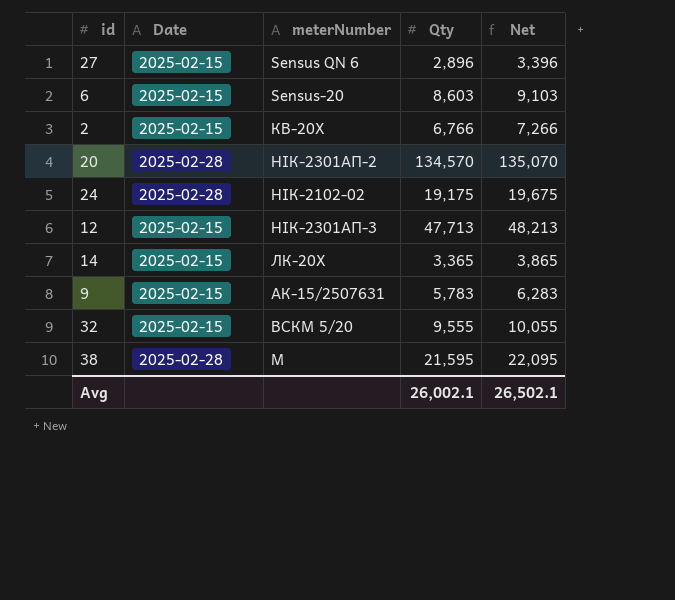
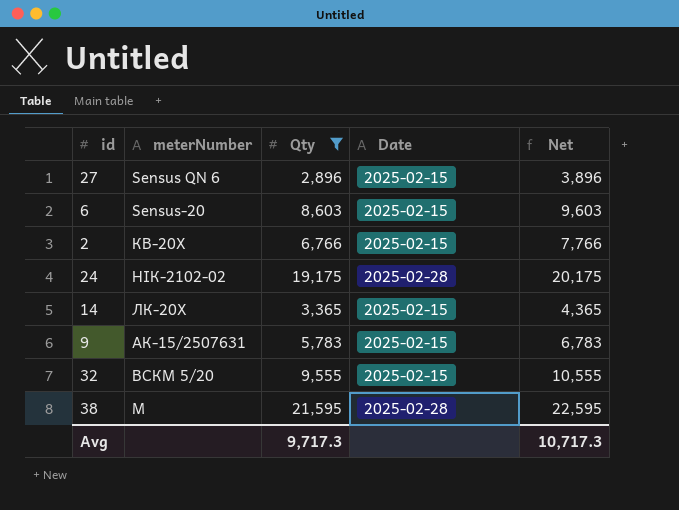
filter: none -> Qty <= 21,595
column Date | position: 2 -> 4
column Net | formula: [Qty] + 500 -> [Qty] + 1000
Avg | Qty: 26,002.1 -> 9,717.3
Avg | Net: 26,502.1 -> 10,717.3

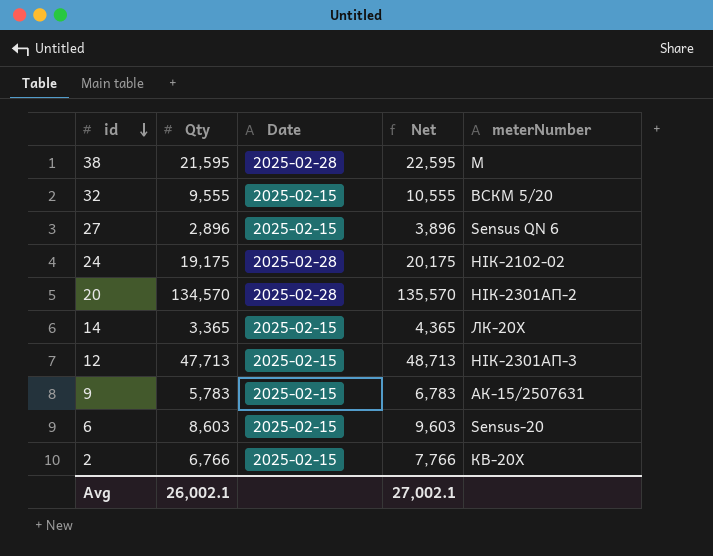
filter: Qty <= 21,595 -> none
row order: none -> id descending
column meterNumber | position: 2 -> 5
Avg | Qty: 9,717.3 -> 26,002.1
Avg | Net: 10,717.3 -> 27,002.1

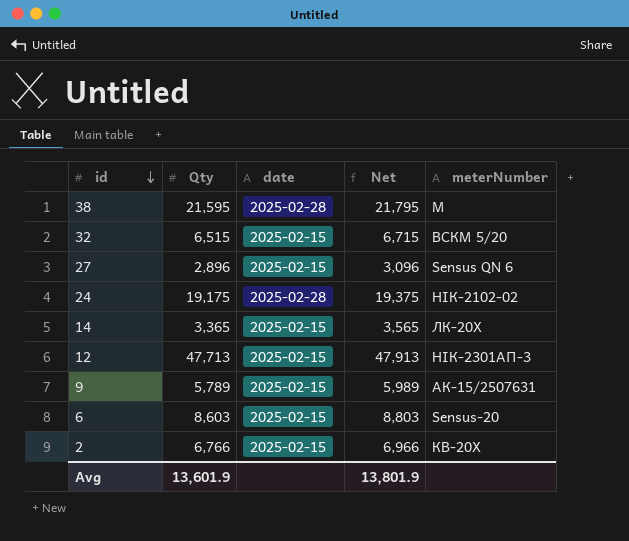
column name: Date -> date
column Net | formula: [Qty] + 1000 -> [Qty] + 200
row 20: 134,570 | 2025-02-28 | 135,570 | НІК-2301АП-2 -> none
32 | Qty: 9,555 -> 6,515
9 | Qty: 5,783 -> 5,789
Avg | Qty: 26,002.1 -> 13,601.9
Avg | Net: 27,002.1 -> 13,801.9

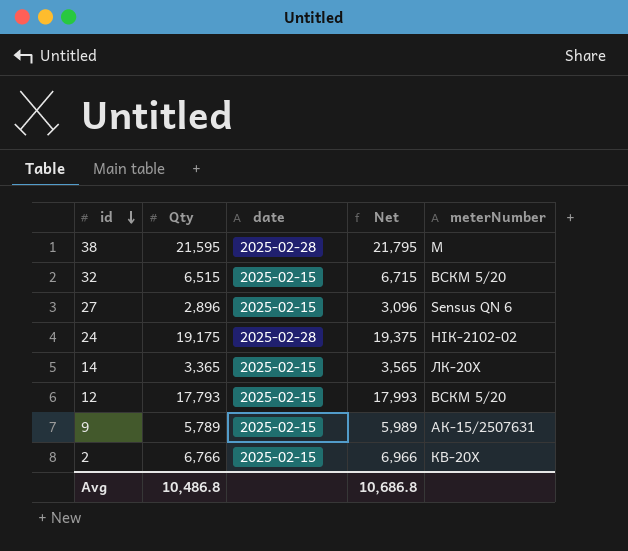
row 6: 8,603 | 2025-02-15 | 8,803 | Sensus-20 -> none
12 | Qty: 47,713 -> 17,793
12 | Net: 47,913 -> 17,993
12 | meterNumber: НІК-2301АП-3 -> ВСКМ 5/20
Avg | Qty: 13,601.9 -> 10,486.8
Avg | Net: 13,801.9 -> 10,686.8

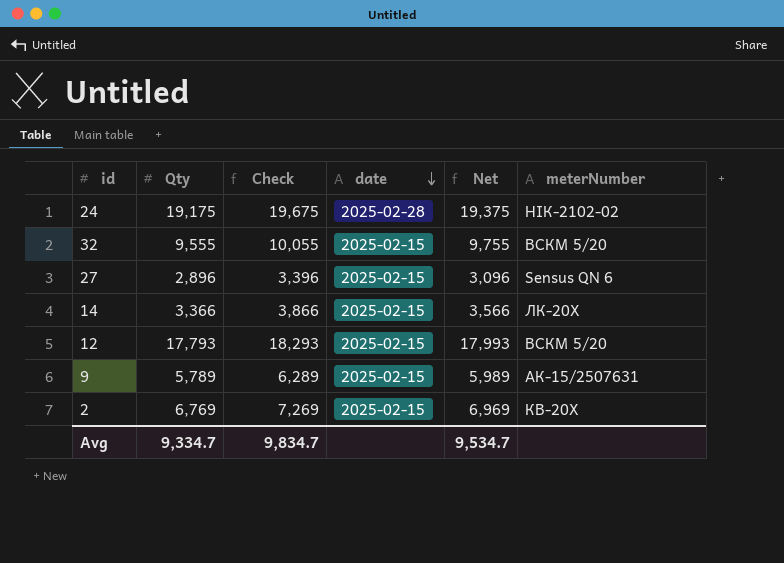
row order: id descending -> date descending
column Check | formula: none -> [Qty] + 500
row 38: 21,595 | 2025-02-28 | 21,795 | М -> none
32 | Qty: 6,515 -> 9,555
32 | Net: 6,715 -> 9,755
14 | Qty: 3,365 -> 3,366
14 | Net: 3,565 -> 3,566
2 | Qty: 6,766 -> 6,769
2 | Net: 6,966 -> 6,969
Avg | Qty: 10,486.8 -> 9,334.7
Avg | Net: 10,686.8 -> 9,534.7

